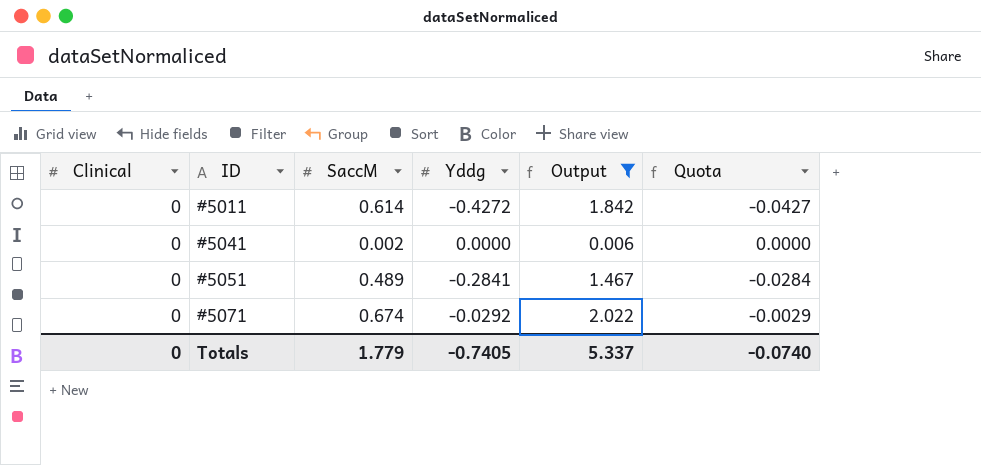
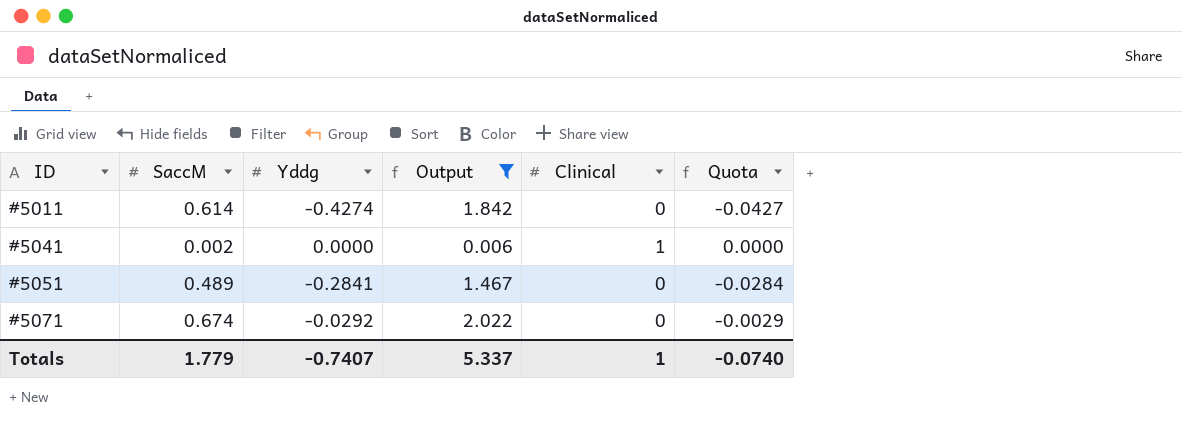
column Clinical | position: 1 -> 5
#5011 | Yddg: -0.4272 -> -0.4274
#5041 | Clinical: 0 -> 1
Totals | Yddg: -0.7405 -> -0.7407
Totals | Clinical: 0 -> 1

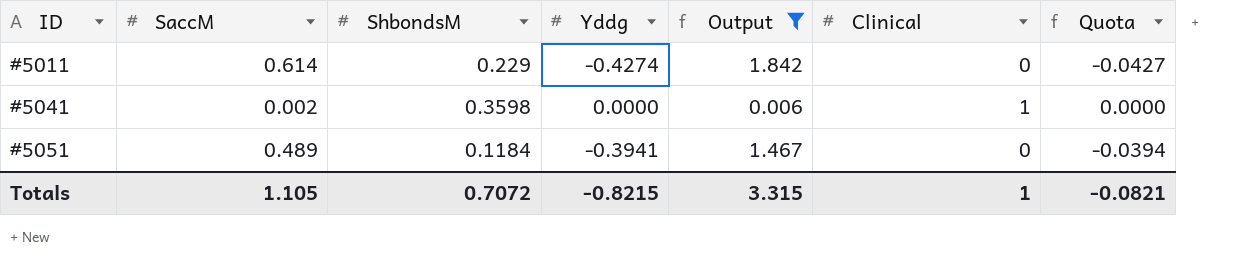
column ShbondsM | position: none -> 3
row #5071: 0.674 | -0.0292 | 2.022 | 0 | -0.0029 -> none
#5051 | Yddg: -0.2841 -> -0.3941
#5051 | Quota: -0.0284 -> -0.0394
Totals | SaccM: 1.779 -> 1.105
Totals | Yddg: -0.7407 -> -0.8215
Totals | Output: 5.337 -> 3.315
Totals | Quota: -0.0740 -> -0.0821

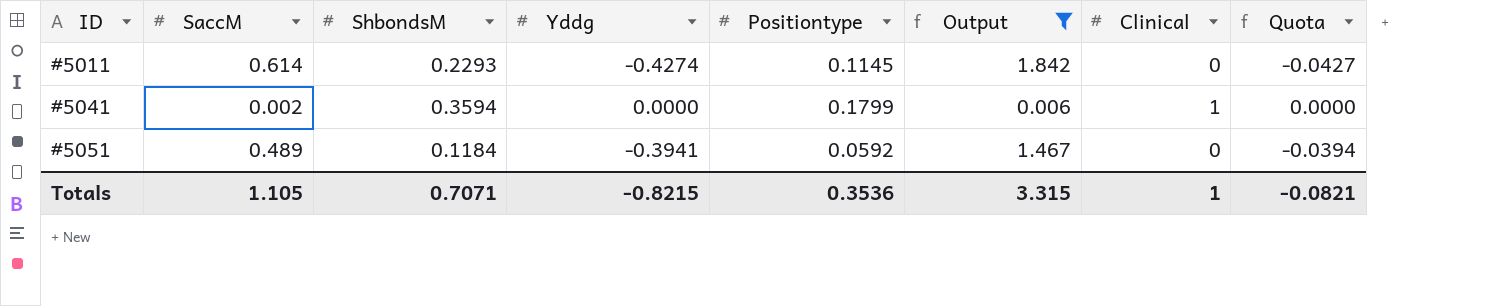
column Positiontype | position: none -> 5
#5011 | ShbondsM: 0.229 -> 0.2293
#5041 | ShbondsM: 0.3598 -> 0.3594
Totals | ShbondsM: 0.7072 -> 0.7071

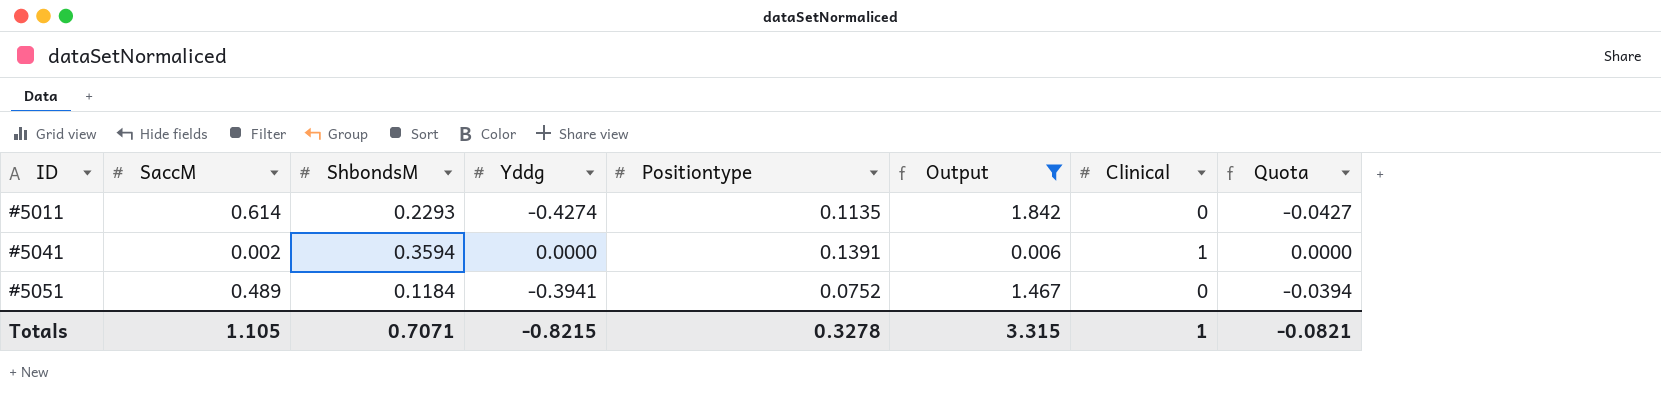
#5011 | Positiontype: 0.1145 -> 0.1135
#5041 | Positiontype: 0.1799 -> 0.1391
#5051 | Positiontype: 0.0592 -> 0.0752
Totals | Positiontype: 0.3536 -> 0.3278

